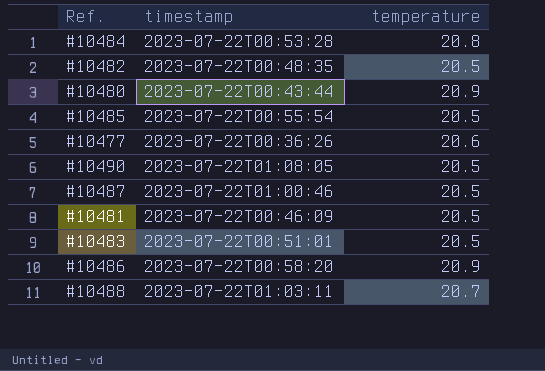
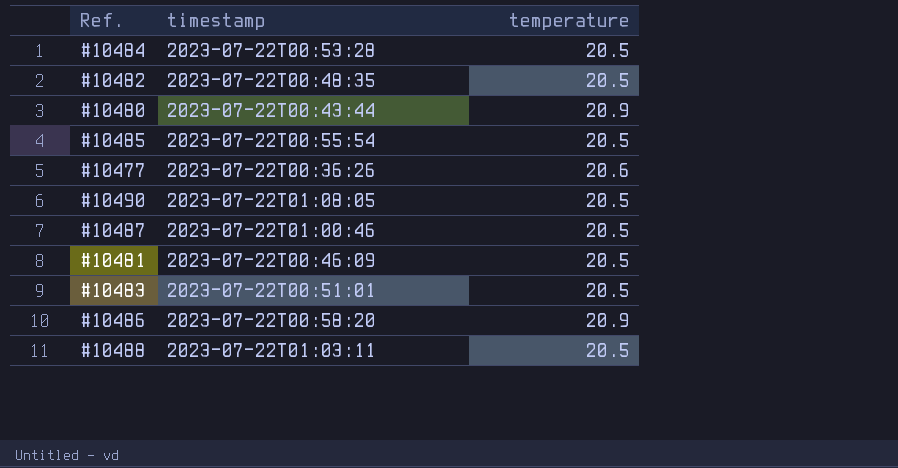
#10484 | temperature: 20.8 -> 20.5
#10488 | temperature: 20.7 -> 20.5

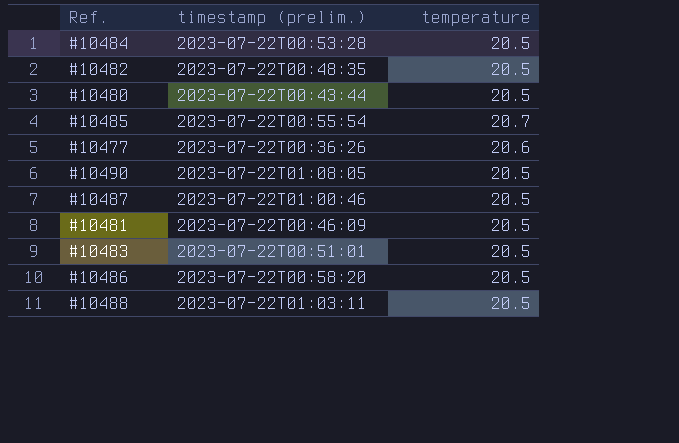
column name: timestamp -> timestamp (prelim.)
#10480 | temperature: 20.9 -> 20.5
#10485 | temperature: 20.5 -> 20.7
#10486 | temperature: 20.9 -> 20.5

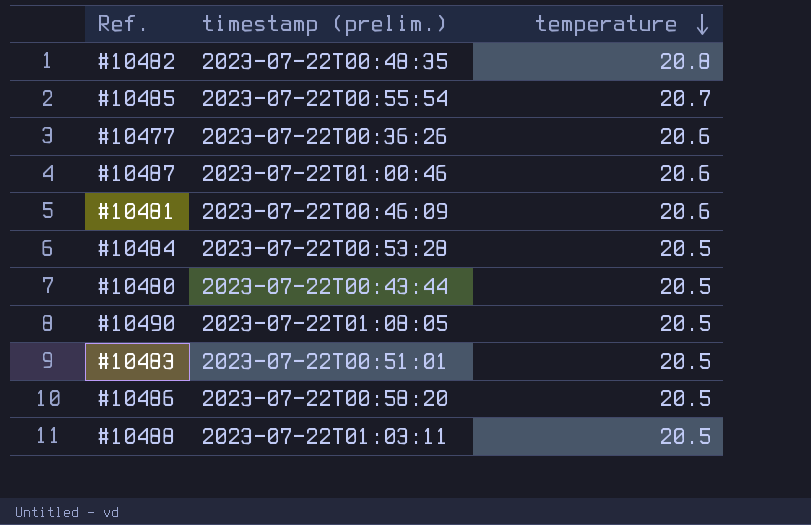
row order: none -> temperature descending
#10482 | temperature: 20.5 -> 20.8
#10487 | temperature: 20.5 -> 20.6
#10481 | temperature: 20.5 -> 20.6

